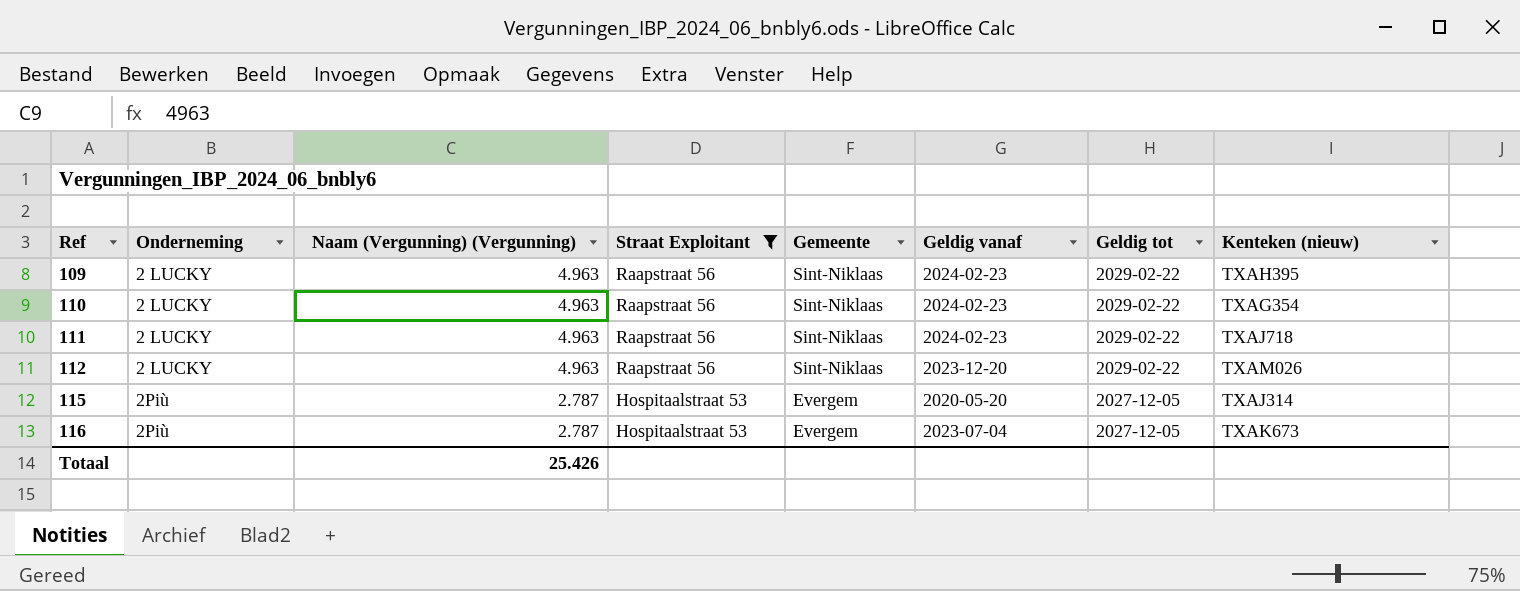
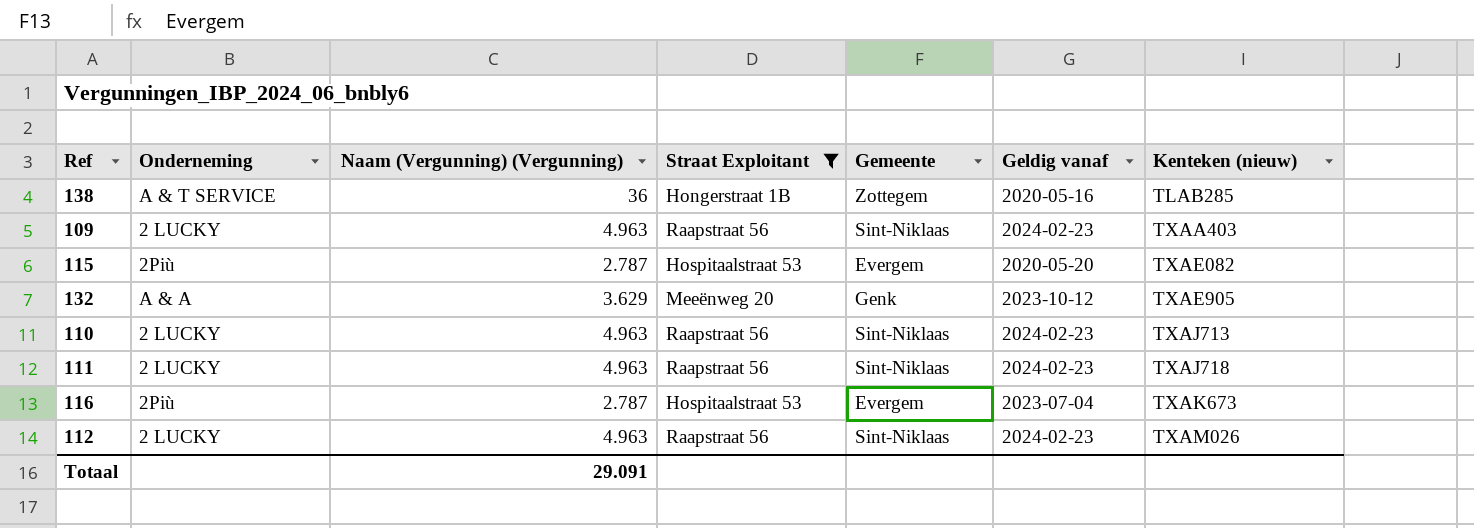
row order: Ref ascending -> Kenteken (nieuw) ascending
column Geldig tot | position: 7 -> none
row 138: none -> A & T SERVICE | 36 | Hongerstraat 1B | Zottegem | 2020-05-16 | TLAB285
109 | Kenteken (nieuw): TXAH395 -> TXAA403
115 | Kenteken (nieuw): TXAJ314 -> TXAE082
row 132: none -> A & A | 3.629 | Meeënweg 20 | Genk | 2023-10-12 | TXAE905
110 | Kenteken (nieuw): TXAG354 -> TXAJ713
112 | Geldig vanaf: 2023-12-20 -> 2024-02-23
Totaal | Naam (Vergunning) (Vergunning): 25.426 -> 29.091

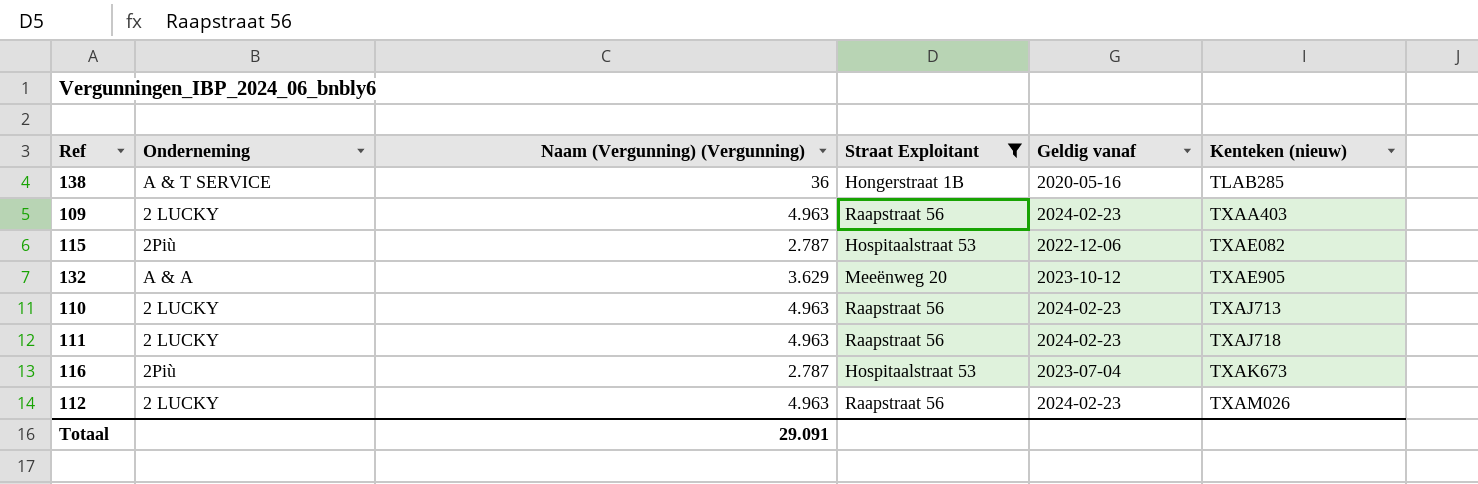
column Gemeente | position: 5 -> none
115 | Geldig vanaf: 2020-05-20 -> 2022-12-06

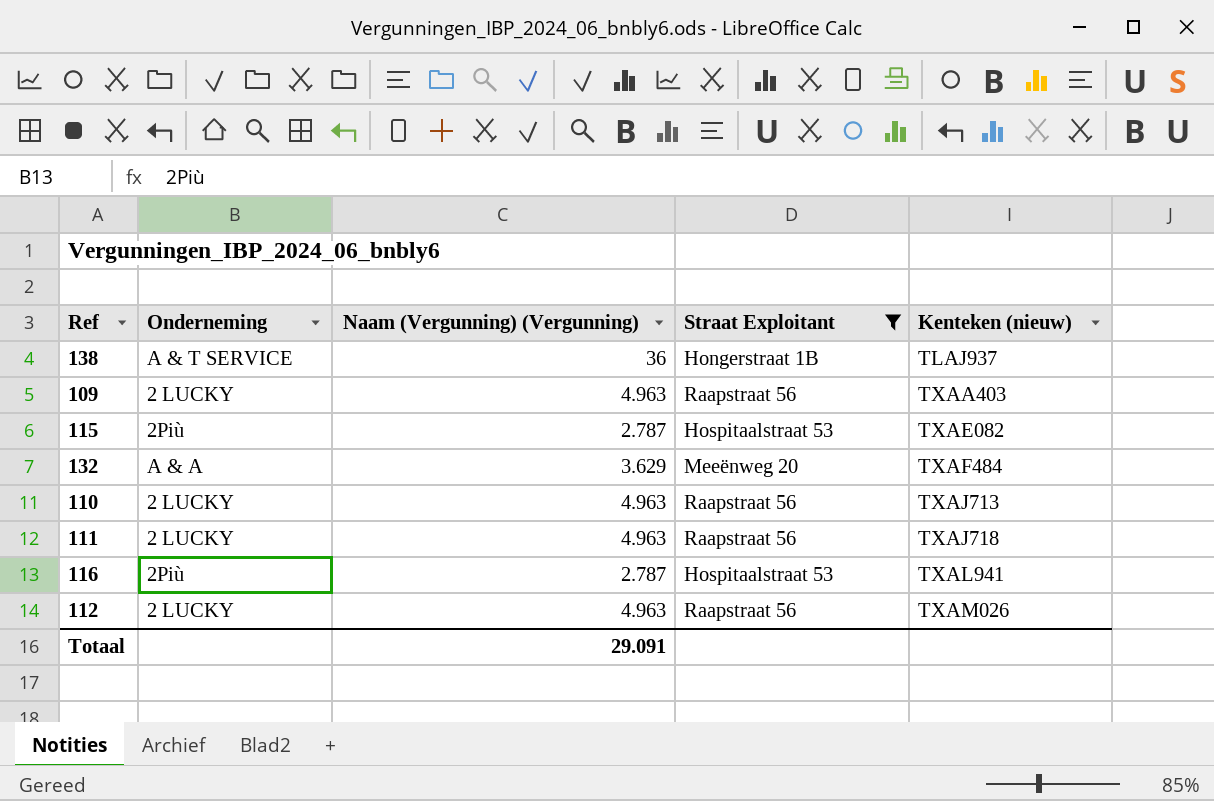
column Geldig vanaf | position: 5 -> none
138 | Kenteken (nieuw): TLAB285 -> TLAJ937
132 | Kenteken (nieuw): TXAE905 -> TXAF484
116 | Kenteken (nieuw): TXAK673 -> TXAL941

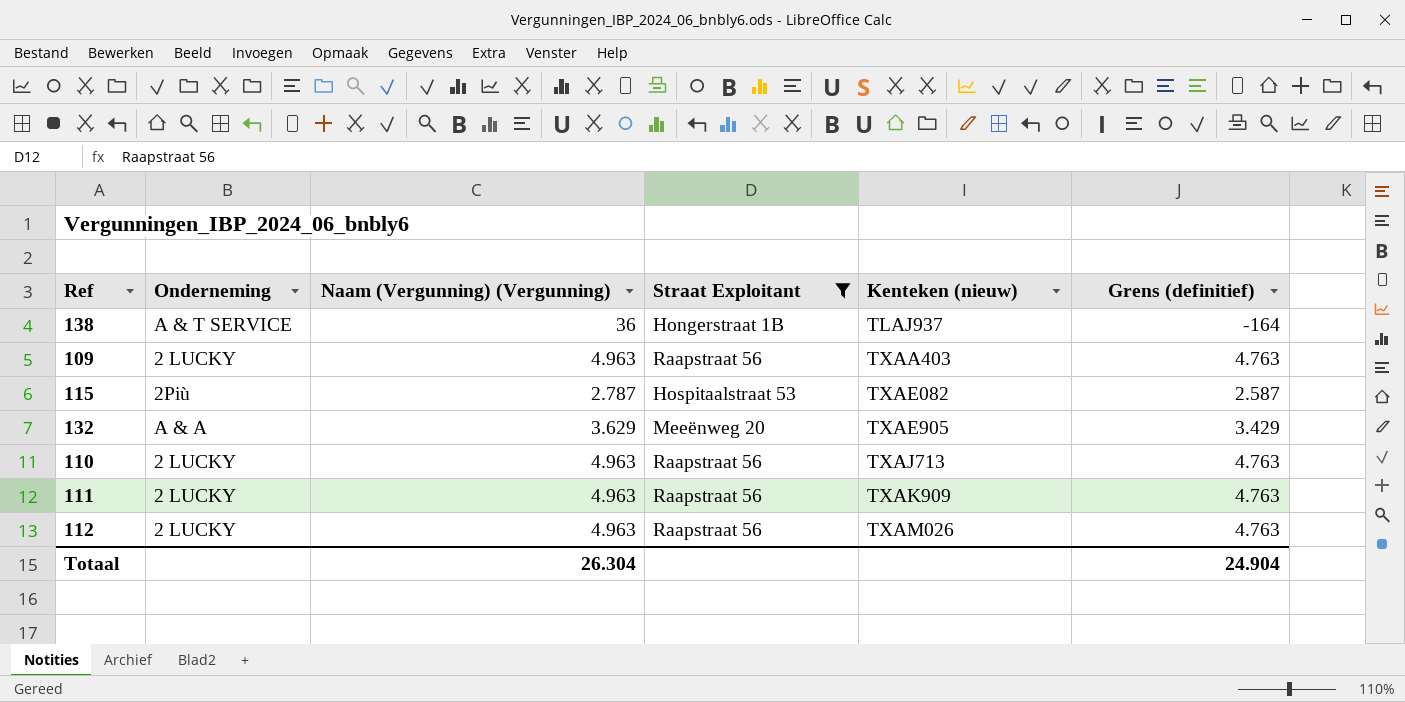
column Grens (definitief) | formula: none -> [Naam (Vergunning) (Vergunning)] - 200
row 116: 2Più | 2.787 | Hospitaalstraat 53 | TXAL941 -> none
132 | Kenteken (nieuw): TXAF484 -> TXAE905
111 | Kenteken (nieuw): TXAJ718 -> TXAK909
Totaal | Naam (Vergunning) (Vergunning): 29.091 -> 26.304

